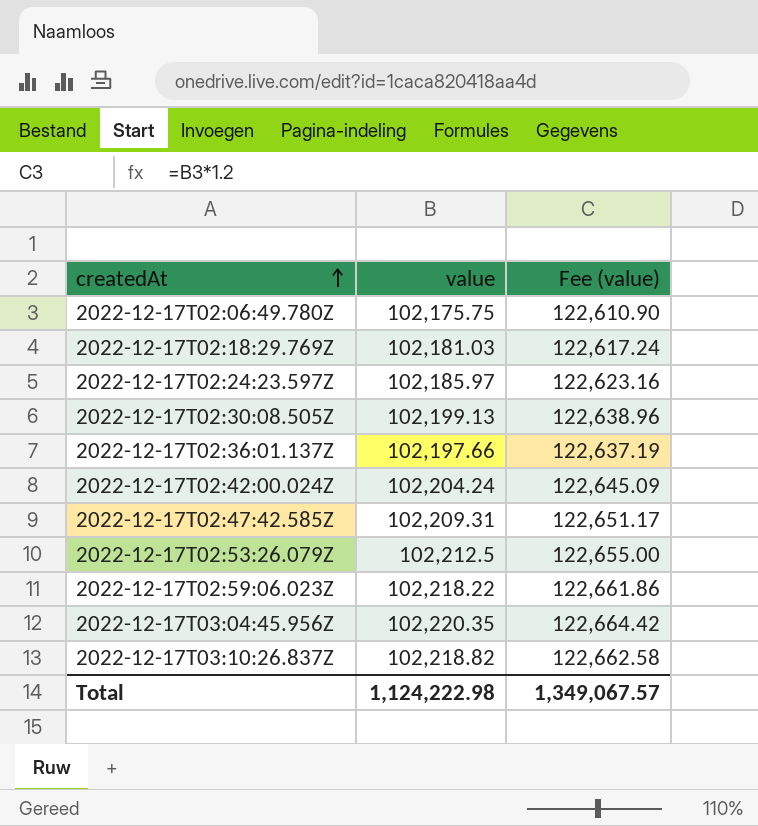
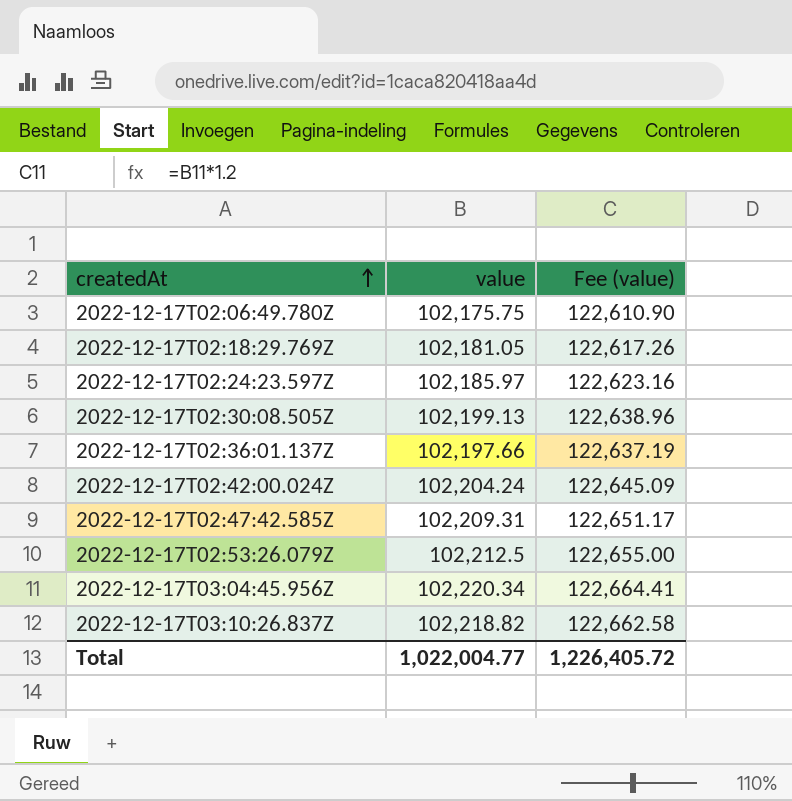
row 2022-12-17T02:59:06.023Z: 102,218.22 | 122,661.86 -> none
2022-12-17T02:18:29.769Z | value: 102,181.03 -> 102,181.05
2022-12-17T02:18:29.769Z | Fee (value): 122,617.24 -> 122,617.26
2022-12-17T03:04:45.956Z | value: 102,220.35 -> 102,220.34
2022-12-17T03:04:45.956Z | Fee (value): 122,664.42 -> 122,664.41
Total | value: 1,124,222.98 -> 1,022,004.77
Total | Fee (value): 1,349,067.57 -> 1,226,405.72

